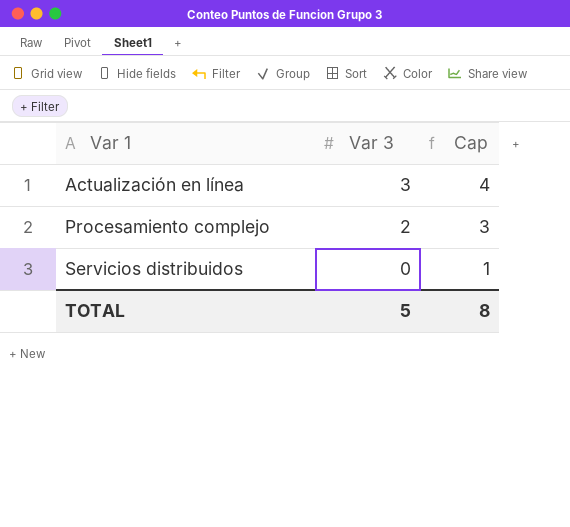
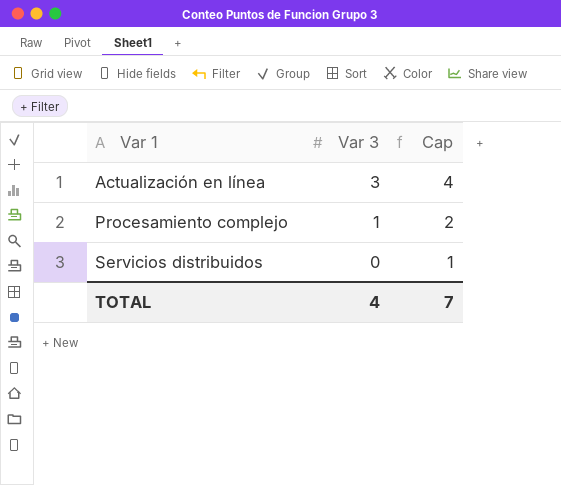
Procesamiento complejo | Var 3: 2 -> 1
Procesamiento complejo | Cap: 3 -> 2
TOTAL | Var 3: 5 -> 4
TOTAL | Cap: 8 -> 7

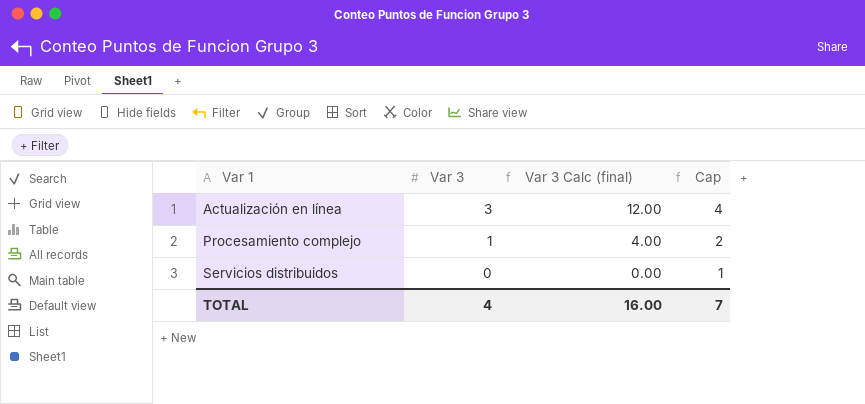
column Var 3 Calc (final) | formula: none -> [Var 3] * 4

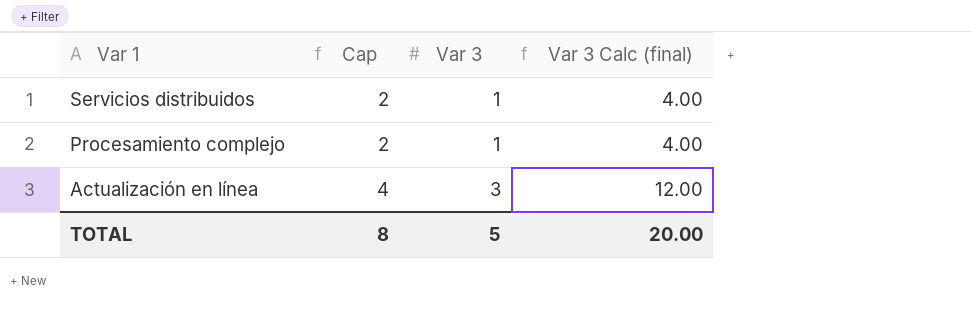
row order: Var 1 ascending -> Var 1 descending
column Cap | position: 4 -> 2
Servicios distribuidos | Cap: 1 -> 2
Servicios distribuidos | Var 3: 0 -> 1
Servicios distribuidos | Var 3 Calc (final): 0.00 -> 4.00
TOTAL | Cap: 7 -> 8
TOTAL | Var 3: 4 -> 5
TOTAL | Var 3 Calc (final): 16.00 -> 20.00

